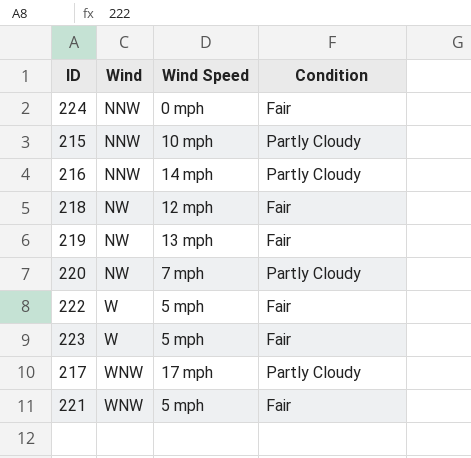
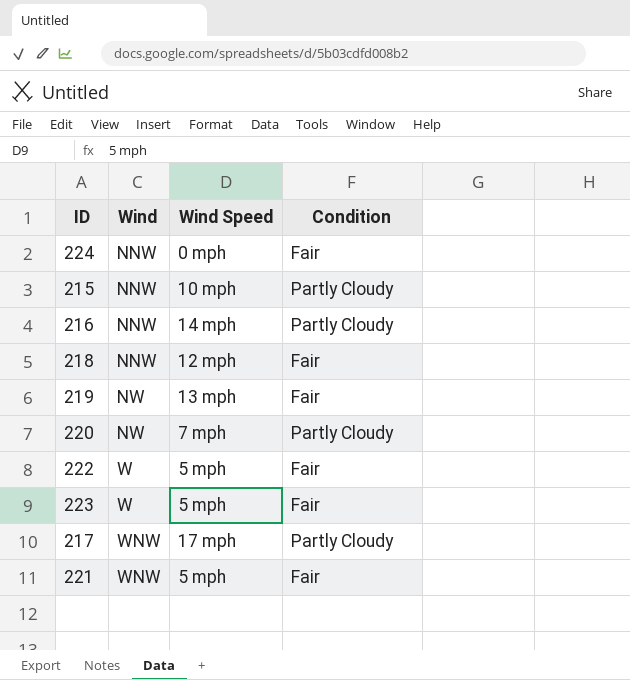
218 | Wind: NW -> NNW

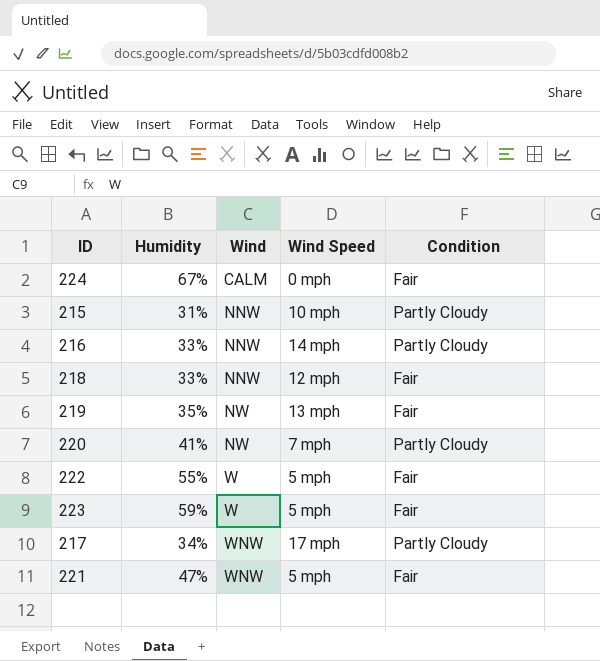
column Humidity | position: none -> 2
224 | Wind: NNW -> CALM

